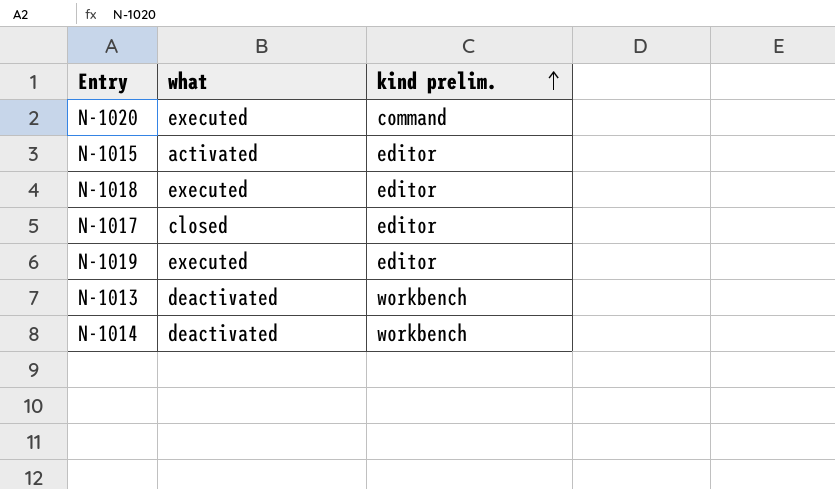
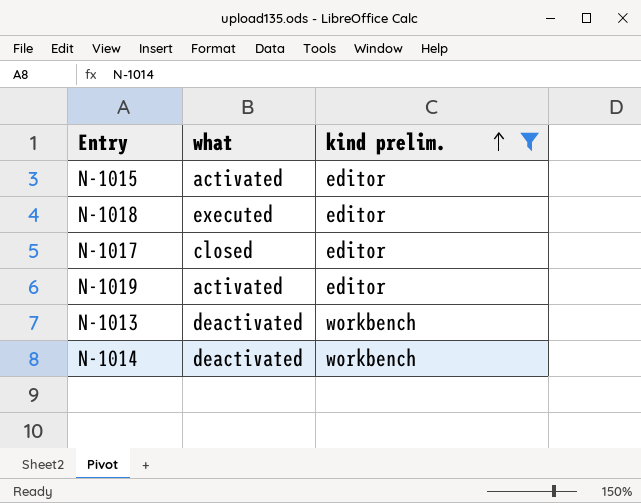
filter: none -> kind prelim. != command
N-1019 | what: executed -> activated

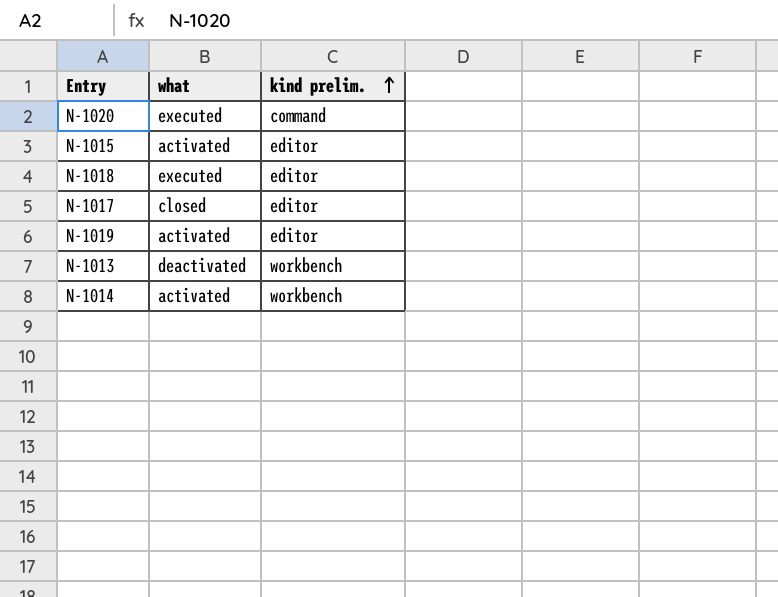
filter: kind prelim. != command -> none
N-1014 | what: deactivated -> activated

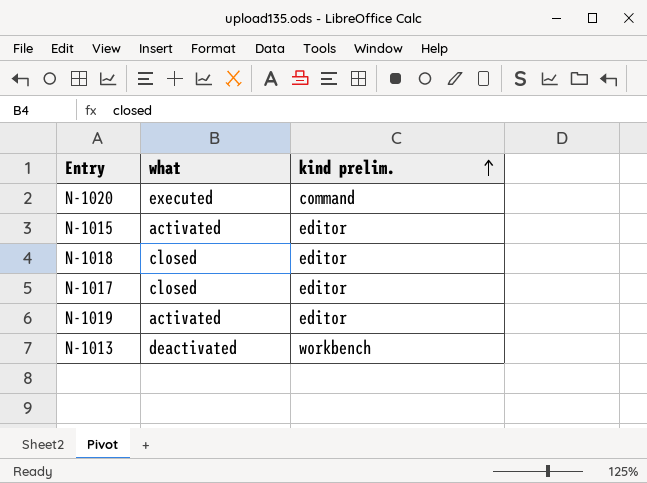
row N-1014: activated | workbench -> none
N-1018 | what: executed -> closed

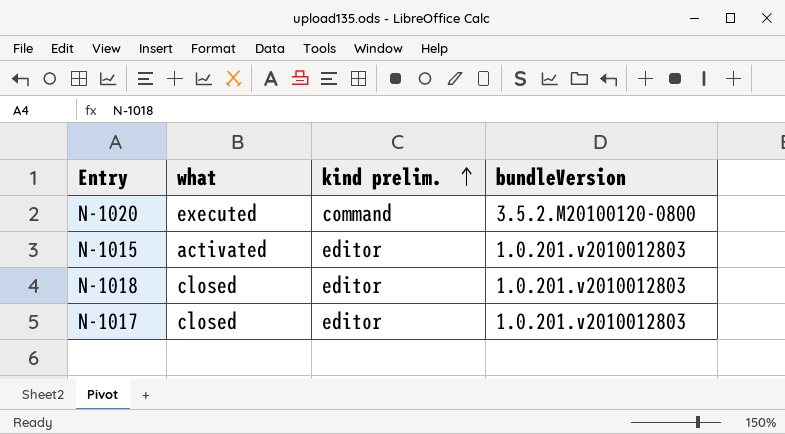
column bundleVersion | position: none -> 4
row N-1019: activated | editor -> none
row N-1013: deactivated | workbench -> none

